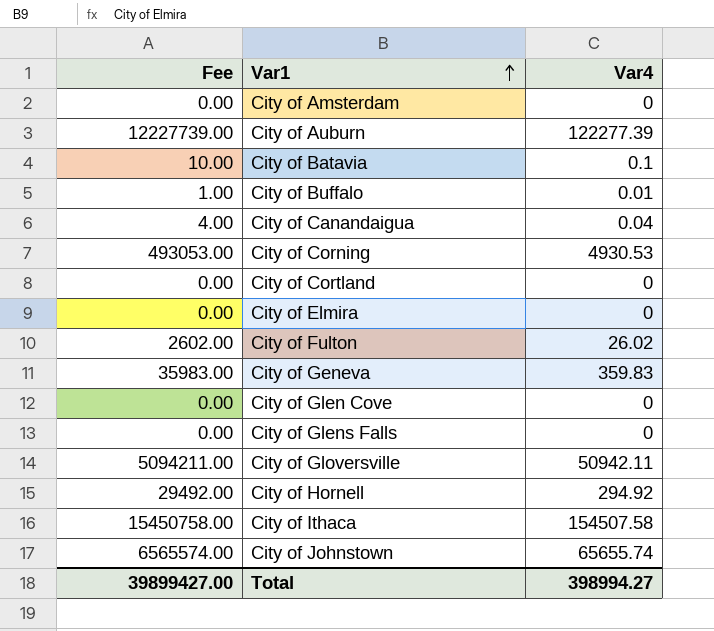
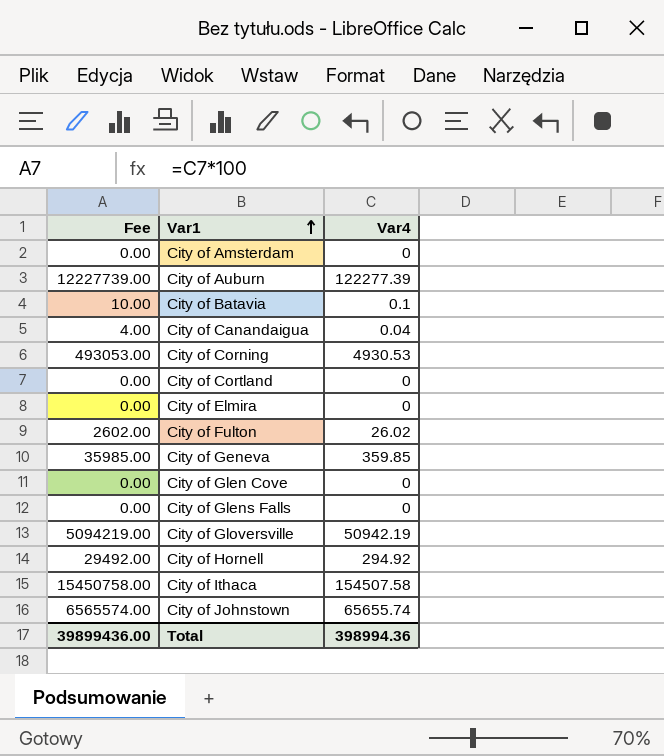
row City of Buffalo: 1.00 | 0.01 -> none
City of Geneva | Fee: 35983.00 -> 35985.00
City of Geneva | Var4: 359.83 -> 359.85
City of Gloversville | Fee: 5094211.00 -> 5094219.00
City of Gloversville | Var4: 50942.11 -> 50942.19
Total | Fee: 39899427.00 -> 39899436.00
Total | Var4: 398994.27 -> 398994.36

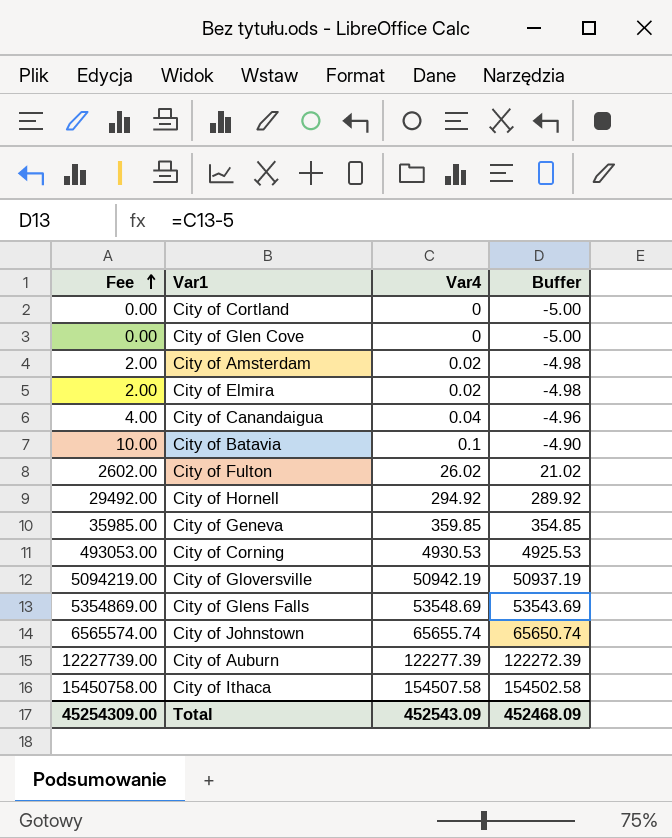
row order: Var1 ascending -> Fee ascending
column Buffer | formula: none -> [Var4] - 5
City of Amsterdam | Fee: 0.00 -> 2.00
City of Amsterdam | Var4: 0 -> 0.02
City of Elmira | Fee: 0.00 -> 2.00
City of Elmira | Var4: 0 -> 0.02
City of Glens Falls | Fee: 0.00 -> 5354869.00
City of Glens Falls | Var4: 0 -> 53548.69
Total | Fee: 39899436.00 -> 45254309.00
Total | Var4: 398994.36 -> 452543.09

